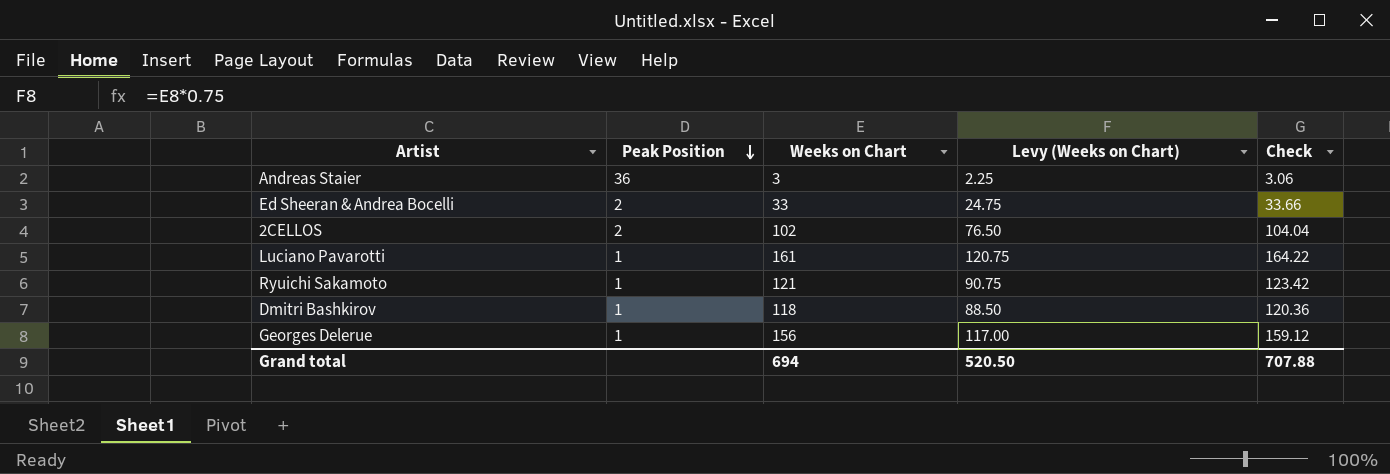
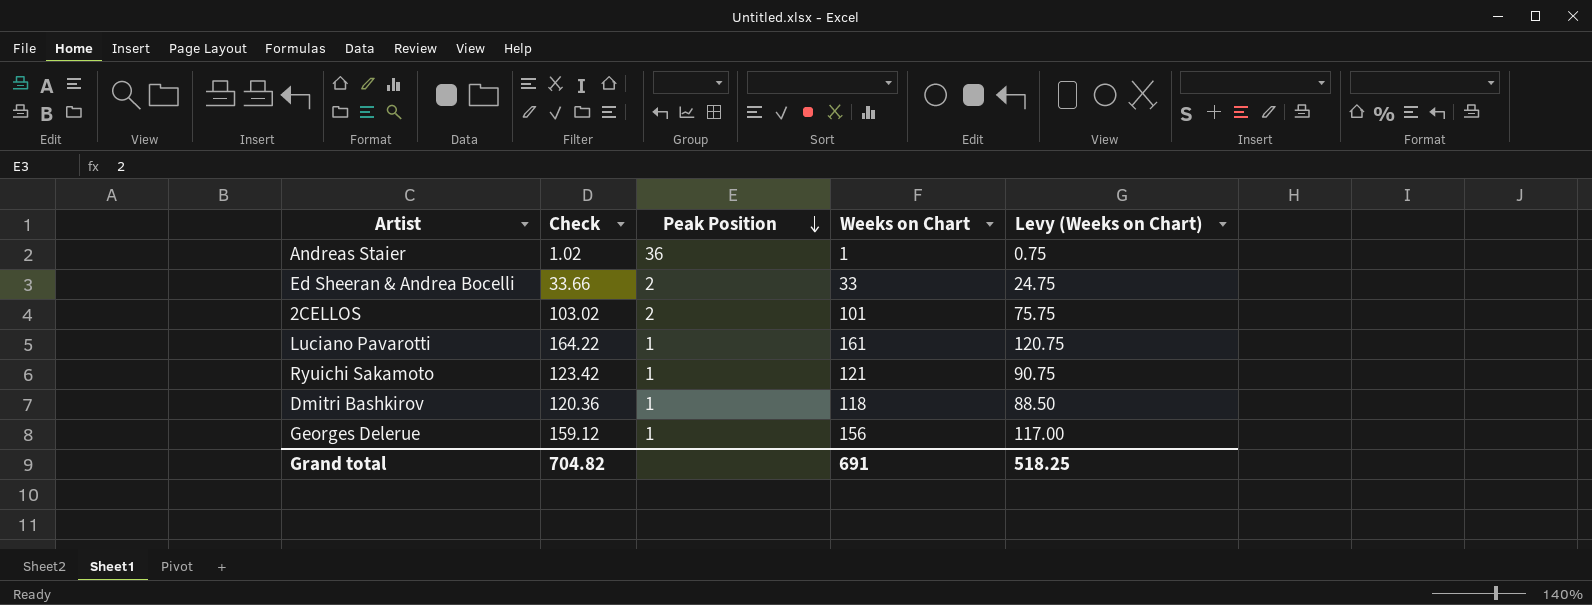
column Check | position: 5 -> 2
Andreas Staier | Check: 3.06 -> 1.02
Andreas Staier | Weeks on Chart: 3 -> 1
Andreas Staier | Levy (Weeks on Chart): 2.25 -> 0.75
2CELLOS | Check: 104.04 -> 103.02
2CELLOS | Weeks on Chart: 102 -> 101
2CELLOS | Levy (Weeks on Chart): 76.50 -> 75.75
Grand total | Check: 707.88 -> 704.82
Grand total | Weeks on Chart: 694 -> 691
Grand total | Levy (Weeks on Chart): 520.50 -> 518.25

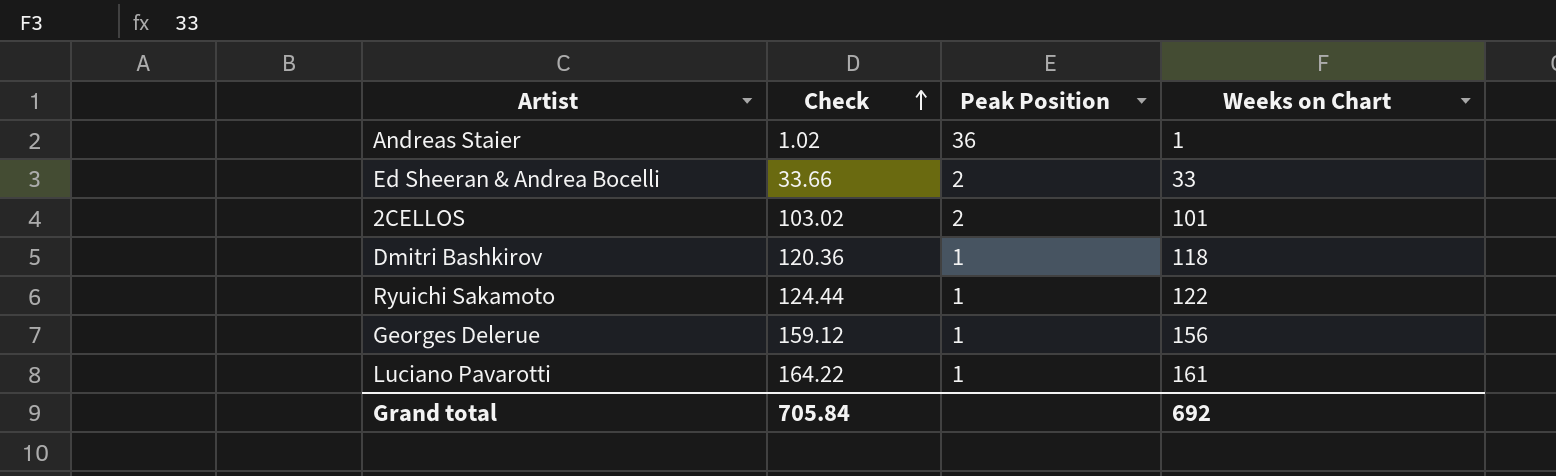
row order: Peak Position descending -> Check ascending
column Levy (Weeks on Chart) | formula: [Weeks on Chart] * 0.75 -> none
Ryuichi Sakamoto | Check: 123.42 -> 124.44
Ryuichi Sakamoto | Weeks on Chart: 121 -> 122
Grand total | Check: 704.82 -> 705.84
Grand total | Weeks on Chart: 691 -> 692

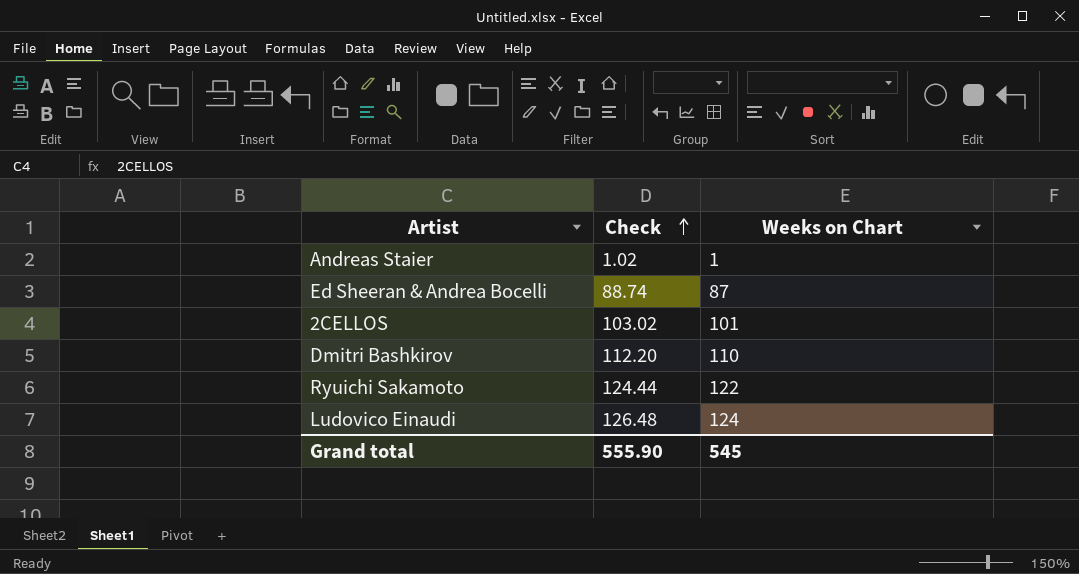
column Peak Position | position: 3 -> none
row Georges Delerue: 159.12 | 1 | 156 -> none
row Luciano Pavarotti: 164.22 | 1 | 161 -> none
Ed Sheeran & Andrea Bocelli | Check: 33.66 -> 88.74
Ed Sheeran & Andrea Bocelli | Weeks on Chart: 33 -> 87
Dmitri Bashkirov | Check: 120.36 -> 112.20
Dmitri Bashkirov | Weeks on Chart: 118 -> 110
row Ludovico Einaudi: none -> 126.48 | 124
Grand total | Check: 705.84 -> 555.90
Grand total | Weeks on Chart: 692 -> 545

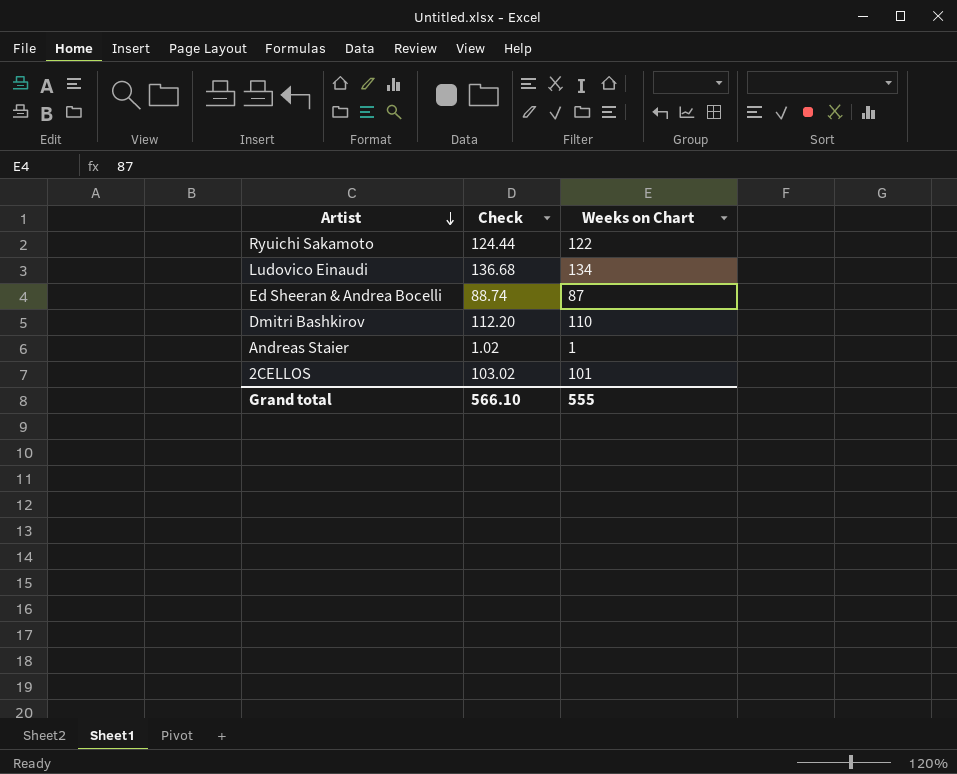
row order: Check ascending -> Artist descending
Ludovico Einaudi | Check: 126.48 -> 136.68
Ludovico Einaudi | Weeks on Chart: 124 -> 134
Grand total | Check: 555.90 -> 566.10
Grand total | Weeks on Chart: 545 -> 555

